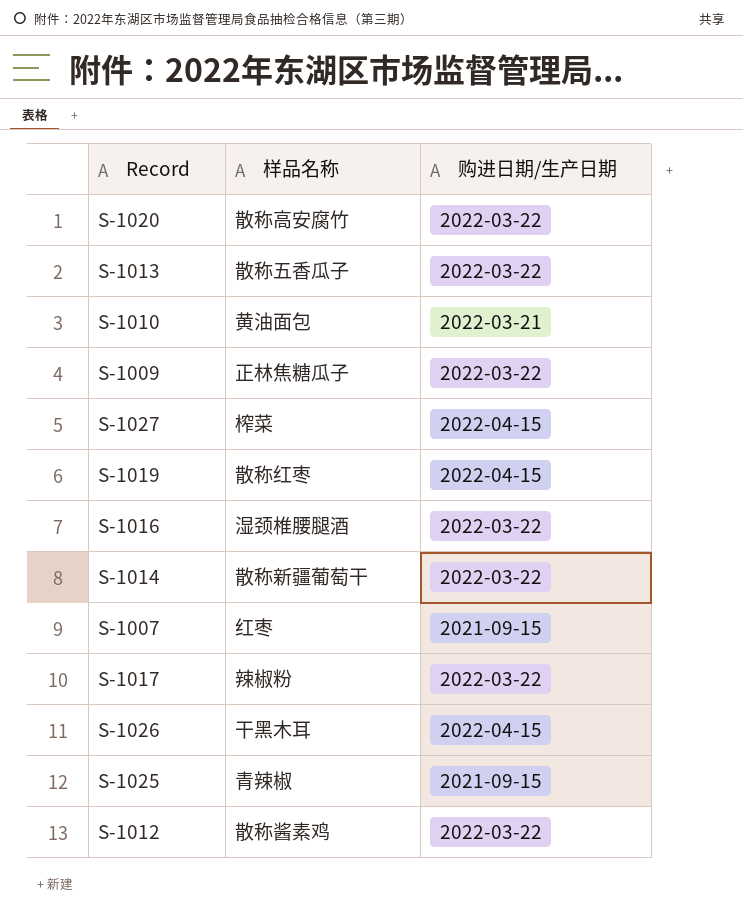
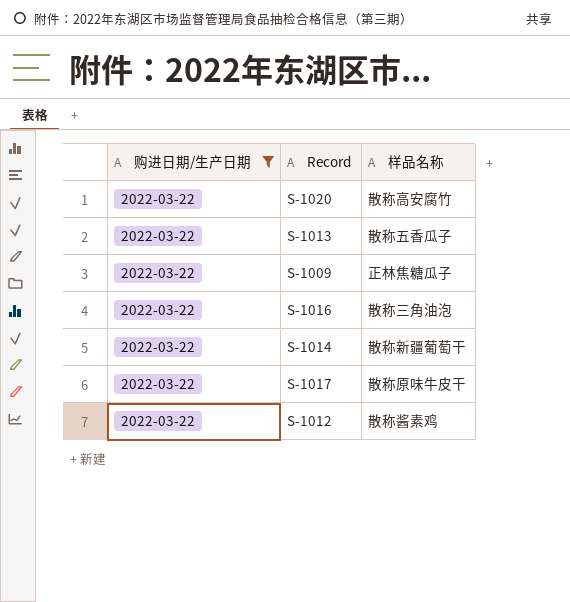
filter: none -> 购进日期/生产日期 = 2022-03-22
column 购进日期/生产日期 | position: 3 -> 1
S-1016 | 样品名称: 湿颈椎腰腿酒 -> 散称三角油泡
S-1017 | 样品名称: 辣椒粉 -> 散称原味牛皮干

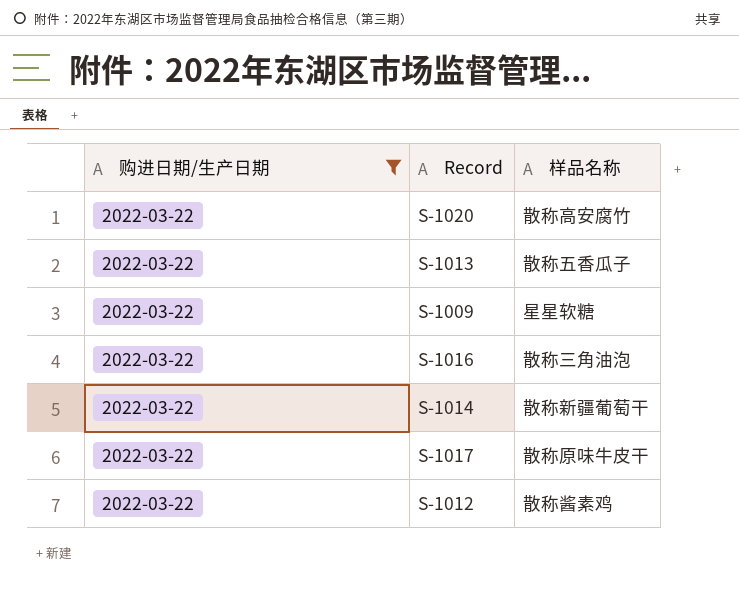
S-1009 | 样品名称: 正林焦糖瓜子 -> 星星软糖

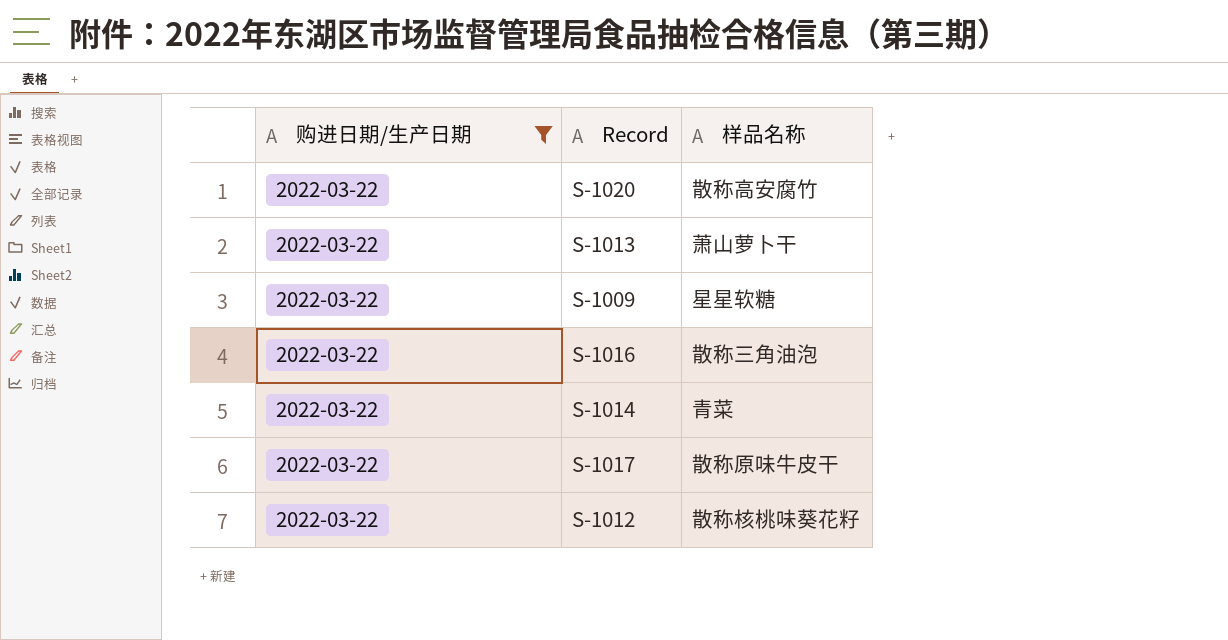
S-1013 | 样品名称: 散称五香瓜子 -> 萧山萝卜干
S-1014 | 样品名称: 散称新疆葡萄干 -> 青菜
S-1012 | 样品名称: 散称酱素鸡 -> 散称核桃味葵花籽

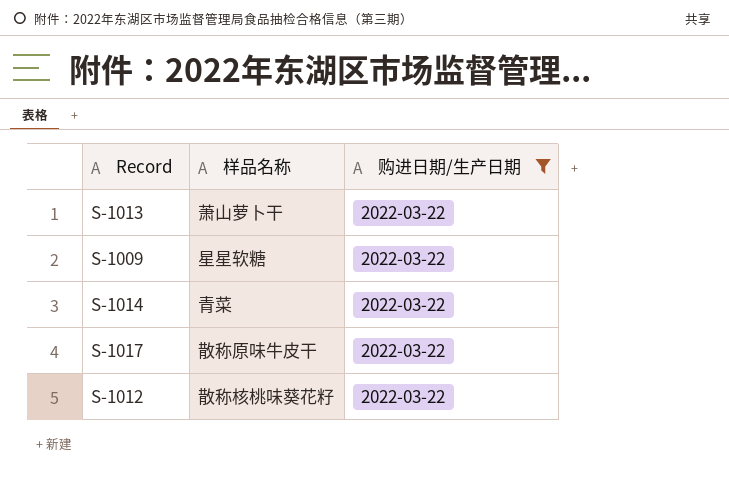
column 购进日期/生产日期 | position: 1 -> 3
row S-1020: 2022-03-22 | 散称高安腐竹 -> none
row S-1016: 2022-03-22 | 散称三角油泡 -> none

